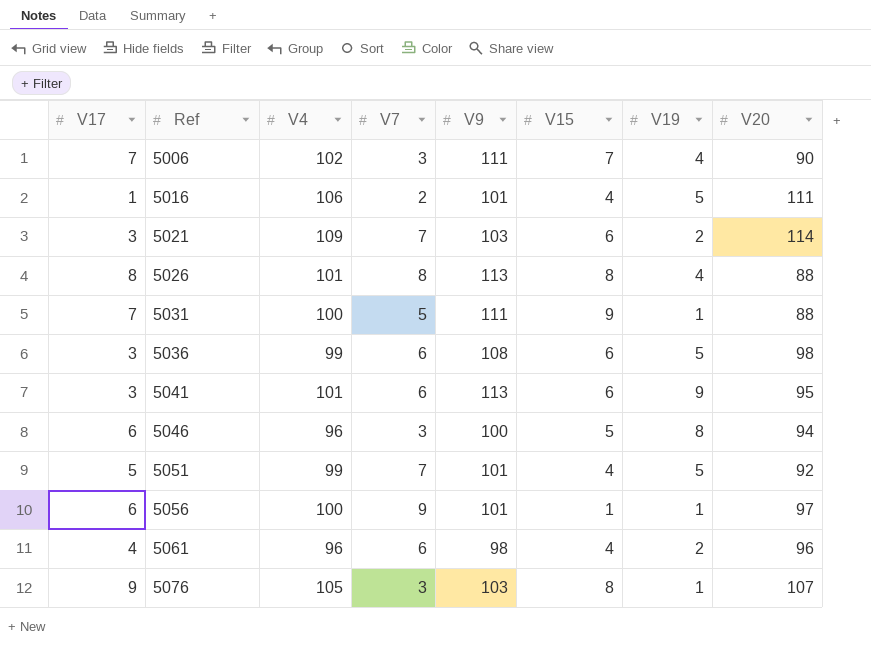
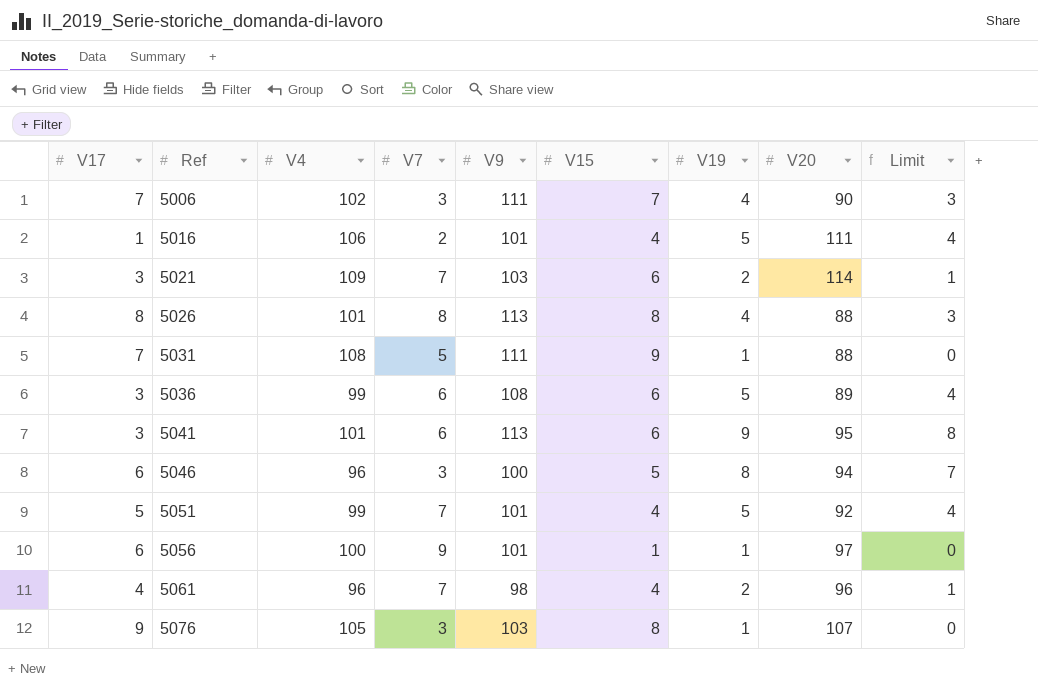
column Limit | formula: none -> [V19] - 1
5031 | V4: 100 -> 108
5036 | V20: 98 -> 89
5061 | V7: 6 -> 7

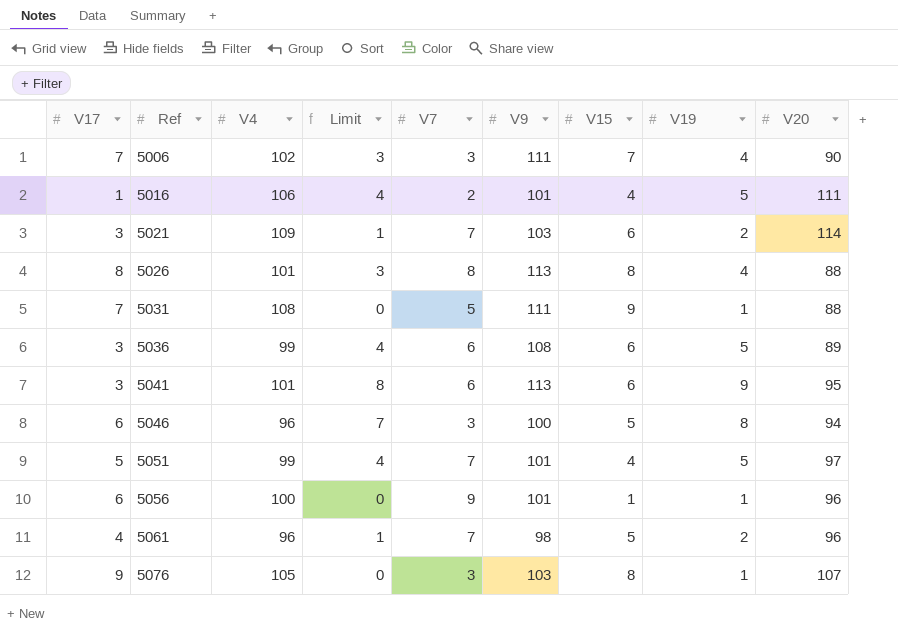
column Limit | position: 9 -> 4
5051 | V20: 92 -> 97
5056 | V20: 97 -> 96
5061 | V15: 4 -> 5

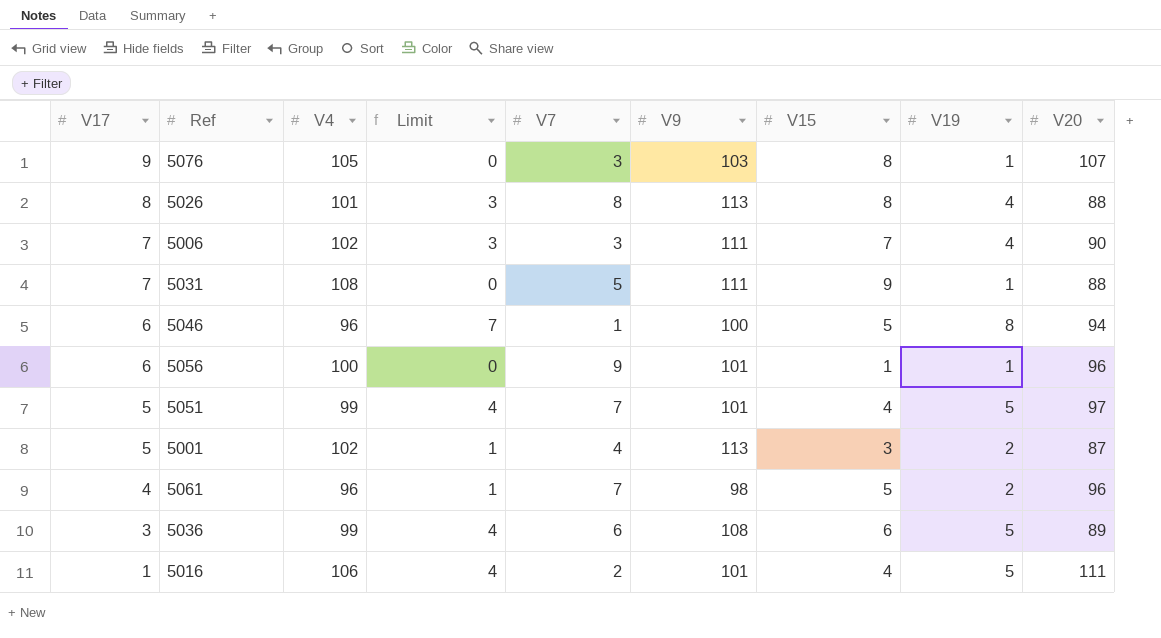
row order: Ref ascending -> V17 descending
row 5021: 3 | 109 | 1 | 7 | 103 | 6 | 2 | 114 -> none
row 5041: 3 | 101 | 8 | 6 | 113 | 6 | 9 | 95 -> none
5046 | V7: 3 -> 1
row 5001: none -> 5 | 102 | 1 | 4 | 113 | 3 | 2 | 87

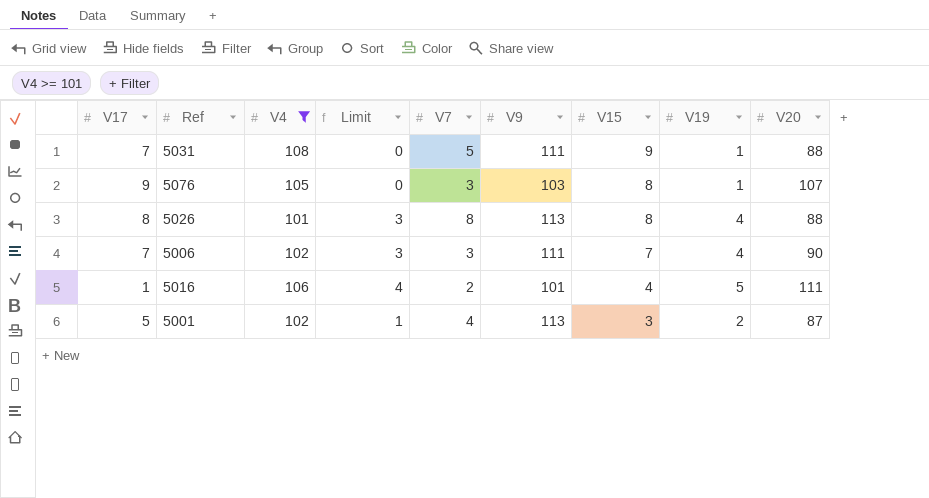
filter: none -> V4 >= 101
row order: V17 descending -> V15 descending

